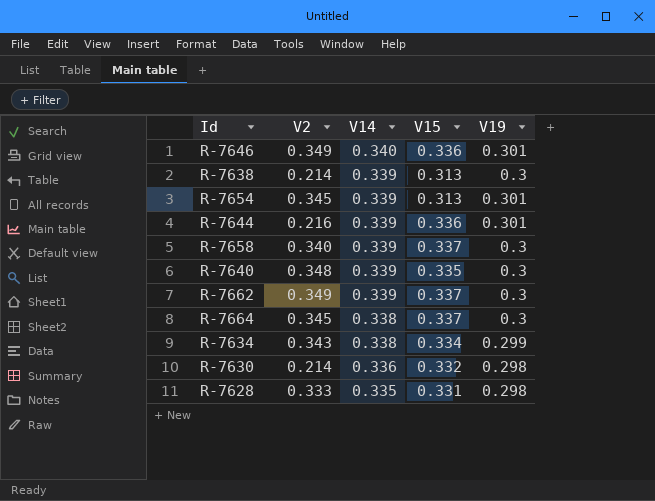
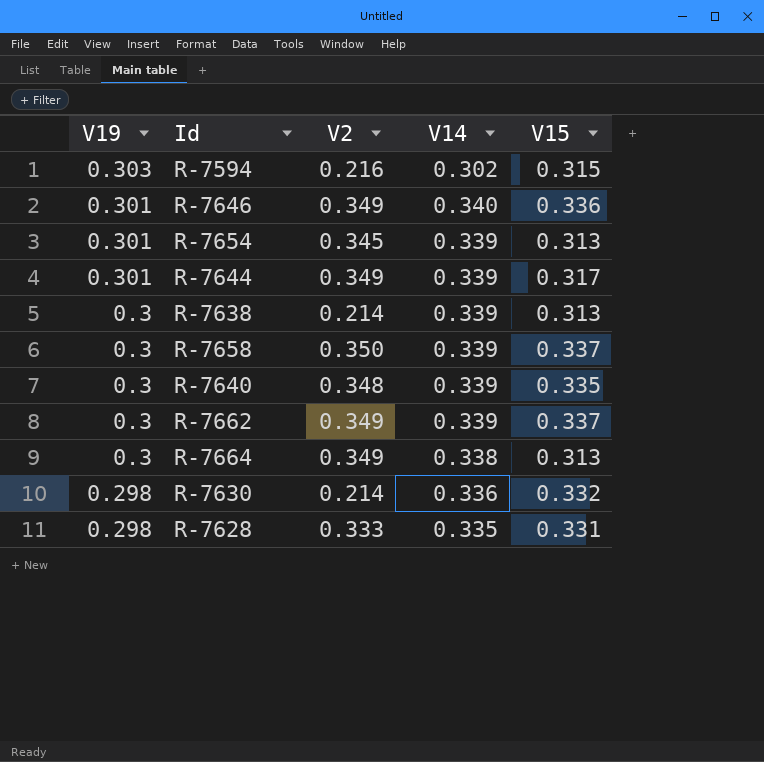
row order: V14 descending -> V19 descending
column V19 | position: 5 -> 1
row R-7634: 0.343 | 0.338 | 0.334 | 0.299 -> none
row R-7594: none -> 0.303 | 0.216 | 0.302 | 0.315
R-7644 | V2: 0.216 -> 0.349
R-7644 | V15: 0.336 -> 0.317
R-7658 | V2: 0.340 -> 0.350
R-7664 | V2: 0.345 -> 0.349
R-7664 | V15: 0.337 -> 0.313

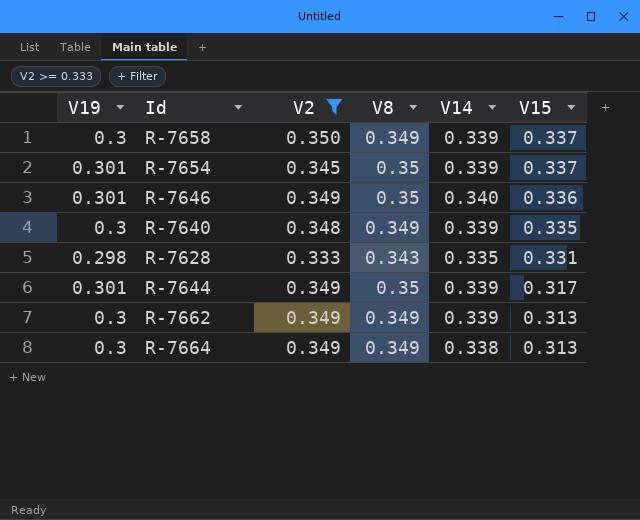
filter: none -> V2 >= 0.333
row order: V19 descending -> V15 descending
column V8 | position: none -> 4
R-7654 | V15: 0.313 -> 0.337
R-7662 | V15: 0.337 -> 0.313

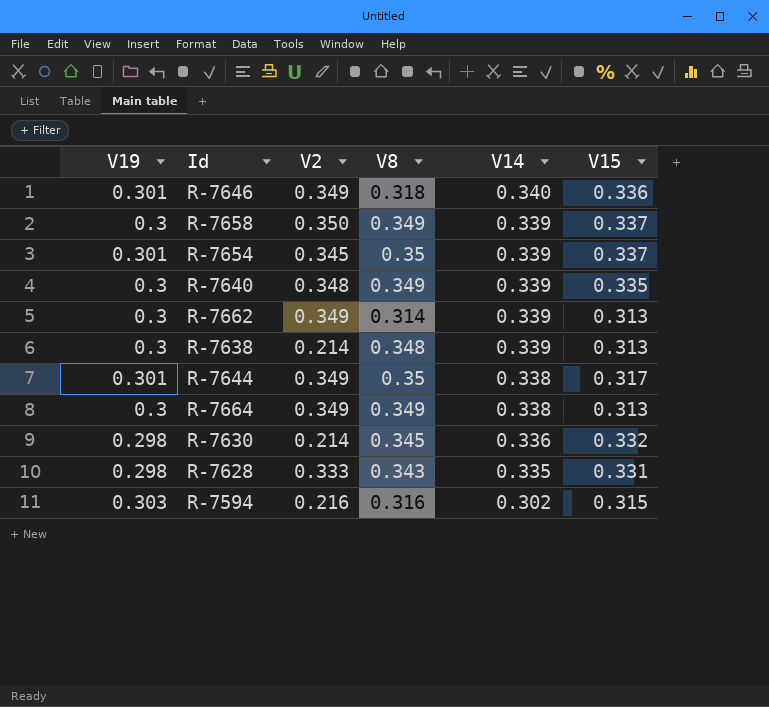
filter: V2 >= 0.333 -> none
row order: V15 descending -> V14 descending
R-7646 | V8: 0.35 -> 0.318
R-7662 | V8: 0.349 -> 0.314
R-7644 | V14: 0.339 -> 0.338

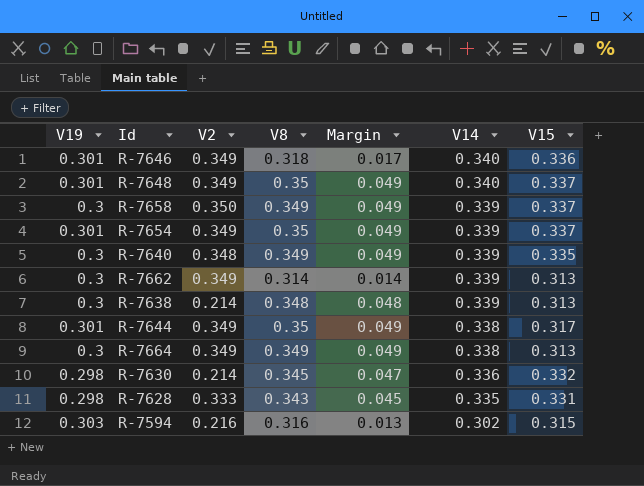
column Margin | formula: none -> [V8] - [V19]
row R-7648: none -> 0.301 | 0.349 | 0.35 | 0.049 | 0.340 | 0.337
R-7654 | V2: 0.345 -> 0.349

